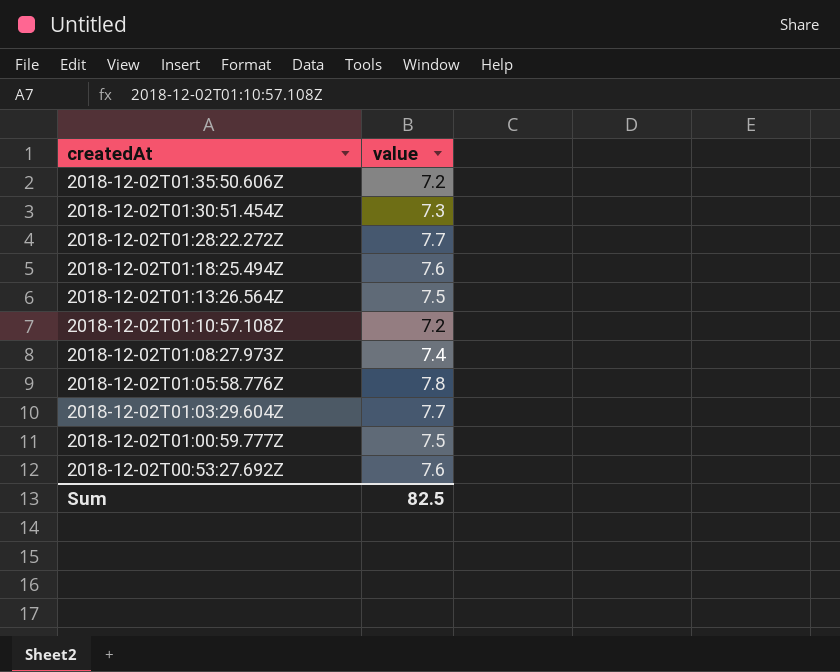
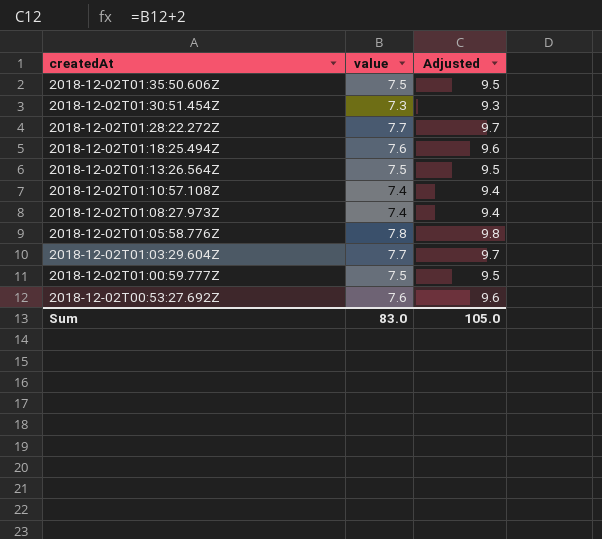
column Adjusted | formula: none -> [value] + 2
2018-12-02T01:35:50.606Z | value: 7.2 -> 7.5
2018-12-02T01:10:57.108Z | value: 7.2 -> 7.4
Sum | value: 82.5 -> 83.0

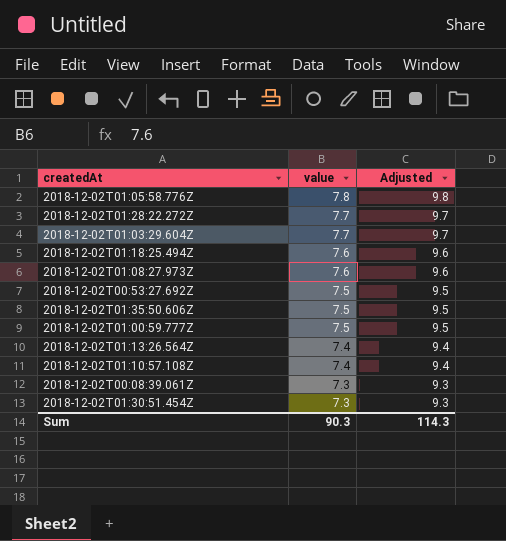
row order: createdAt descending -> value descending
2018-12-02T01:08:27.973Z | value: 7.4 -> 7.6
2018-12-02T01:08:27.973Z | Adjusted: 9.4 -> 9.6
2018-12-02T00:53:27.692Z | value: 7.6 -> 7.5
2018-12-02T00:53:27.692Z | Adjusted: 9.6 -> 9.5
2018-12-02T01:13:26.564Z | value: 7.5 -> 7.4
2018-12-02T01:13:26.564Z | Adjusted: 9.5 -> 9.4
row 2018-12-02T00:08:39.061Z: none -> 7.3 | 9.3
Sum | value: 83.0 -> 90.3
Sum | Adjusted: 105.0 -> 114.3

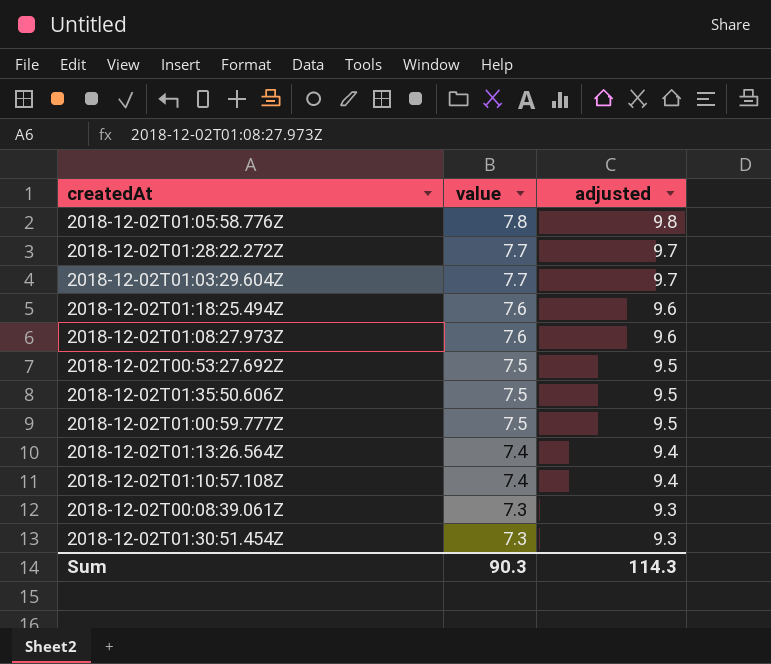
column name: Adjusted -> adjusted

